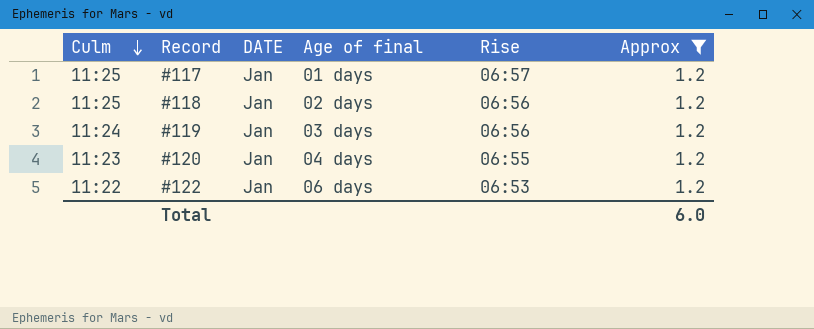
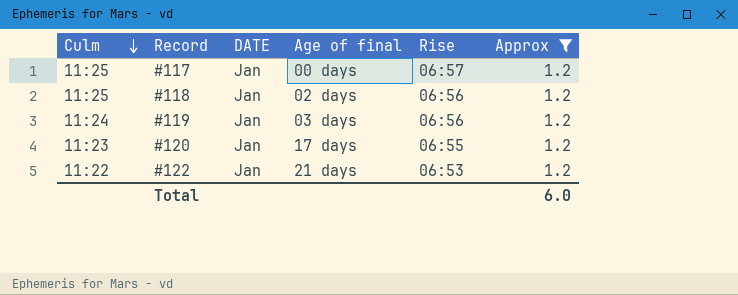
#117 | Age of final: 01 days -> 00 days
#120 | Age of final: 04 days -> 17 days
#122 | Age of final: 06 days -> 21 days

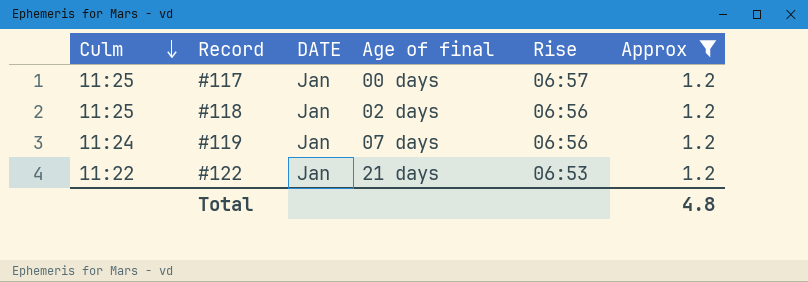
row #120: 11:23 | Jan | 17 days | 06:55 | 1.2 -> none
#119 | Age of final: 03 days -> 07 days
Total | Approx: 6.0 -> 4.8

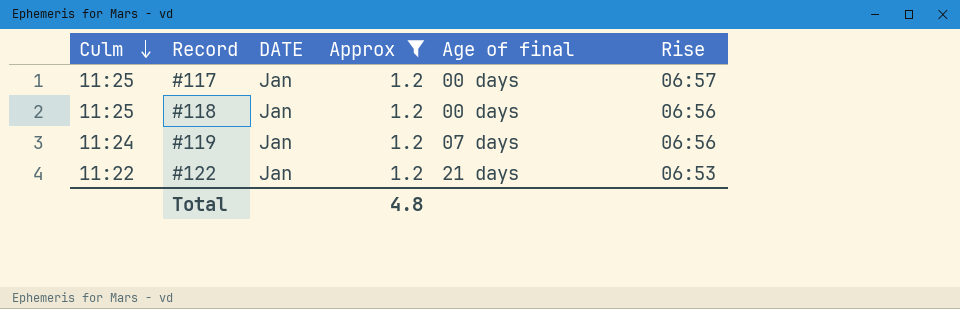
column Approx | position: 6 -> 4
#118 | Age of final: 02 days -> 00 days

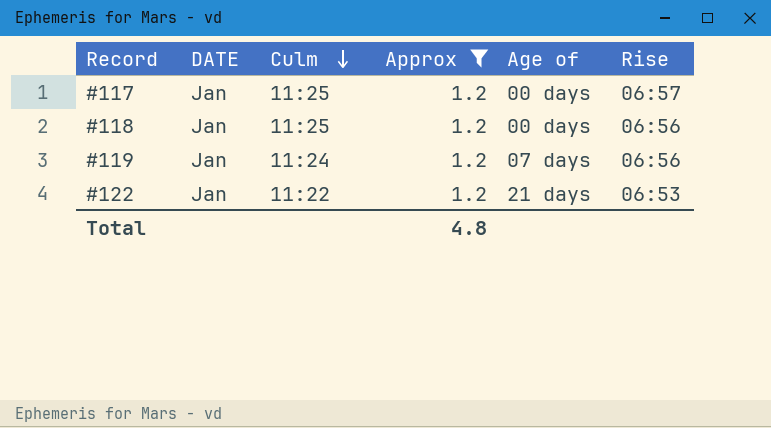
column Culm | position: 1 -> 3
column name: Age of final -> Age of

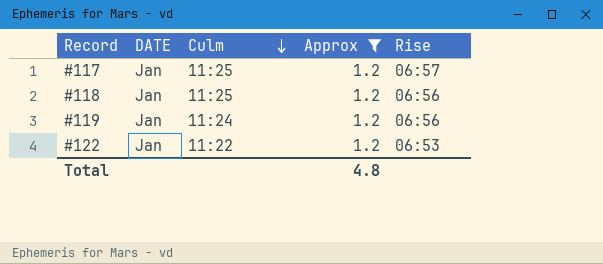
column Age of | position: 5 -> none

